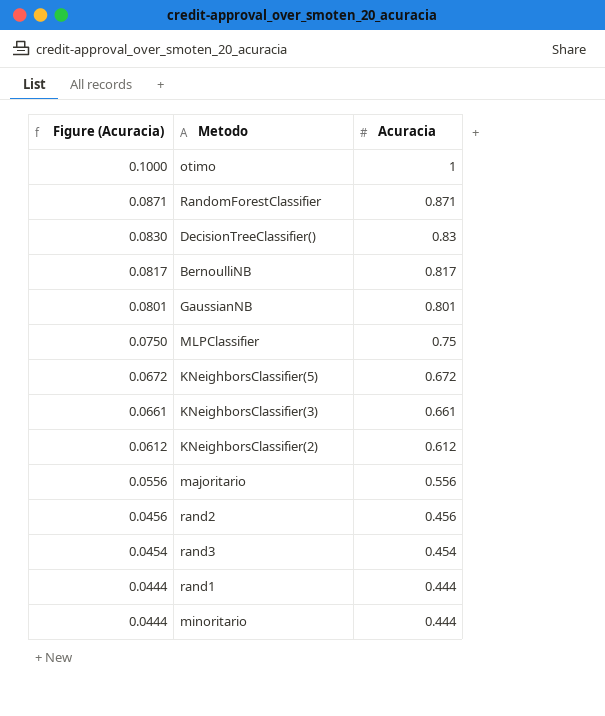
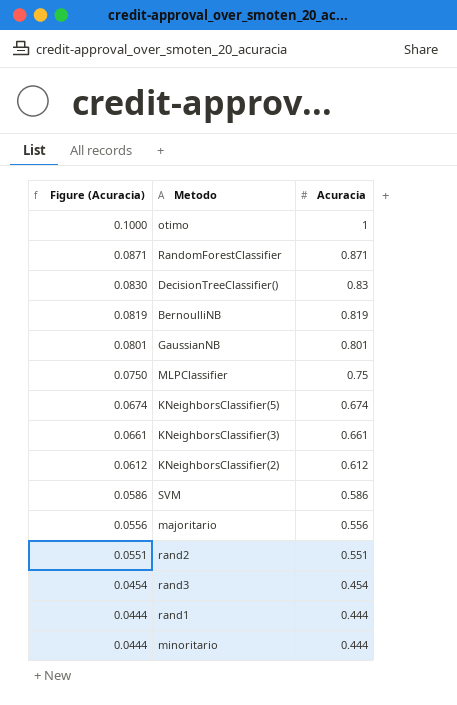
BernoulliNB | Figure (Acuracia): 0.0817 -> 0.0819
BernoulliNB | Acuracia: 0.817 -> 0.819
KNeighborsClassifier(5) | Figure (Acuracia): 0.0672 -> 0.0674
KNeighborsClassifier(5) | Acuracia: 0.672 -> 0.674
row SVM: none -> 0.0586 | 0.586
rand2 | Figure (Acuracia): 0.0456 -> 0.0551
rand2 | Acuracia: 0.456 -> 0.551

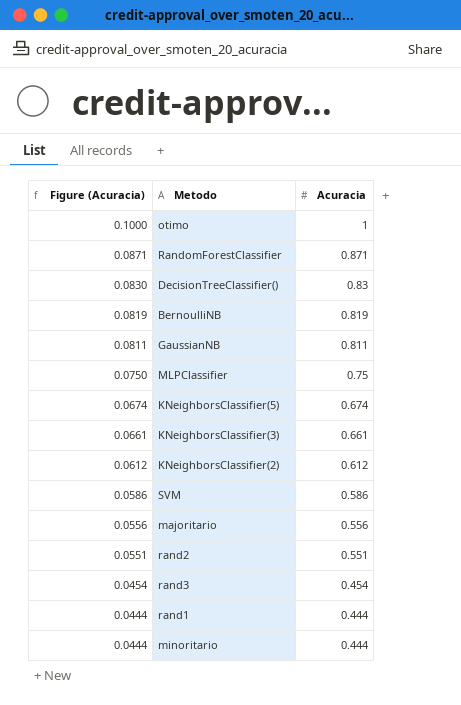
GaussianNB | Figure (Acuracia): 0.0801 -> 0.0811
GaussianNB | Acuracia: 0.801 -> 0.811

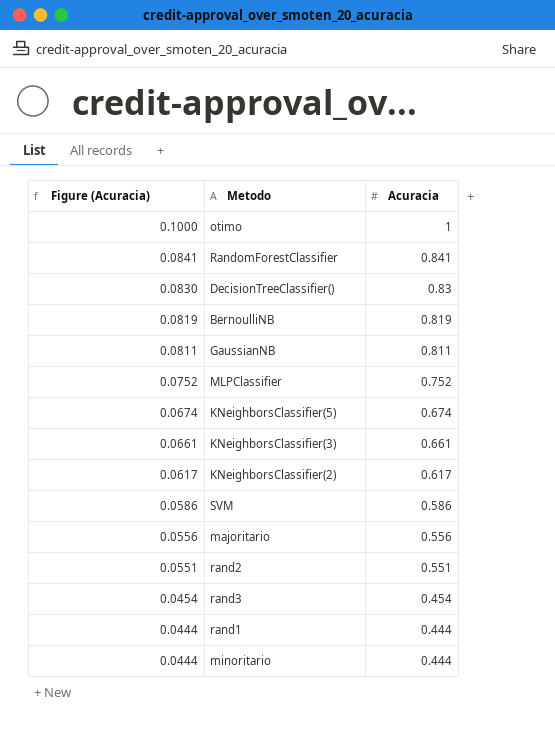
RandomForestClassifier | Figure (Acuracia): 0.0871 -> 0.0841
RandomForestClassifier | Acuracia: 0.871 -> 0.841
MLPClassifier | Figure (Acuracia): 0.0750 -> 0.0752
MLPClassifier | Acuracia: 0.75 -> 0.752
KNeighborsClassifier(2) | Figure (Acuracia): 0.0612 -> 0.0617
KNeighborsClassifier(2) | Acuracia: 0.612 -> 0.617

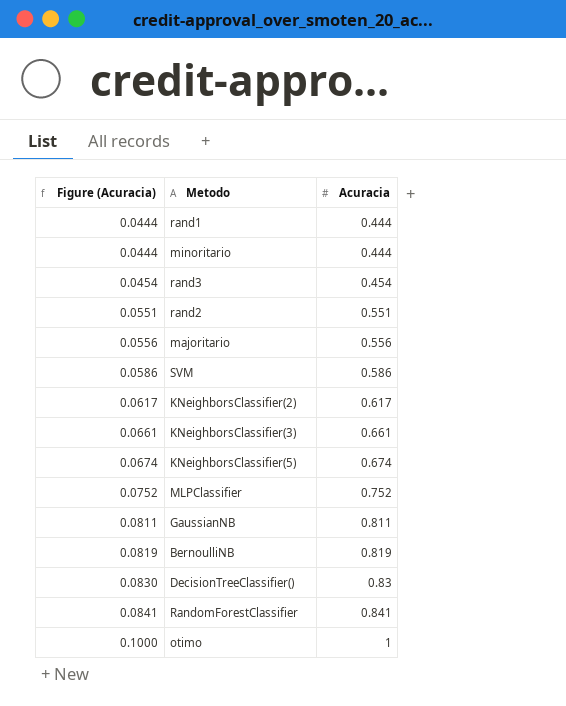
row order: Figure (Acuracia) descending -> Figure (Acuracia) ascending

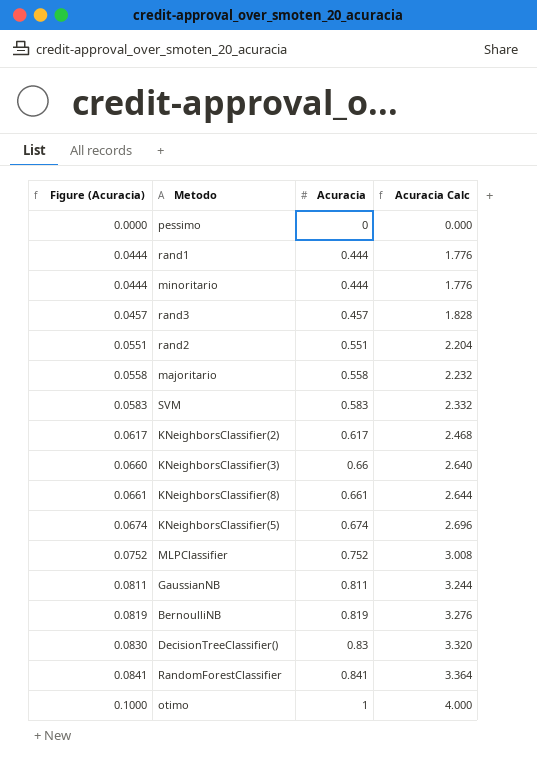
column Acuracia Calc | formula: none -> [Acuracia] * 4
row pessimo: none -> 0.0000 | 0 | 0.000
rand3 | Figure (Acuracia): 0.0454 -> 0.0457
rand3 | Acuracia: 0.454 -> 0.457
majoritario | Figure (Acuracia): 0.0556 -> 0.0558
majoritario | Acuracia: 0.556 -> 0.558
SVM | Figure (Acuracia): 0.0586 -> 0.0583
SVM | Acuracia: 0.586 -> 0.583
KNeighborsClassifier(3) | Figure (Acuracia): 0.0661 -> 0.0660
KNeighborsClassifier(3) | Acuracia: 0.661 -> 0.66
row KNeighborsClassifier(8): none -> 0.0661 | 0.661 | 2.644

